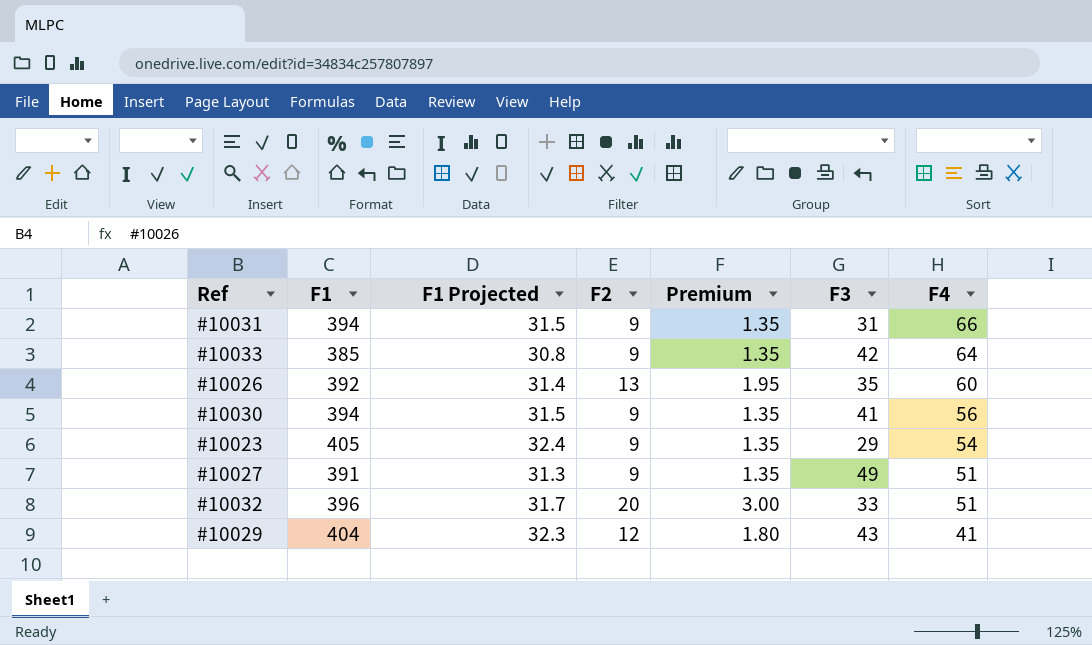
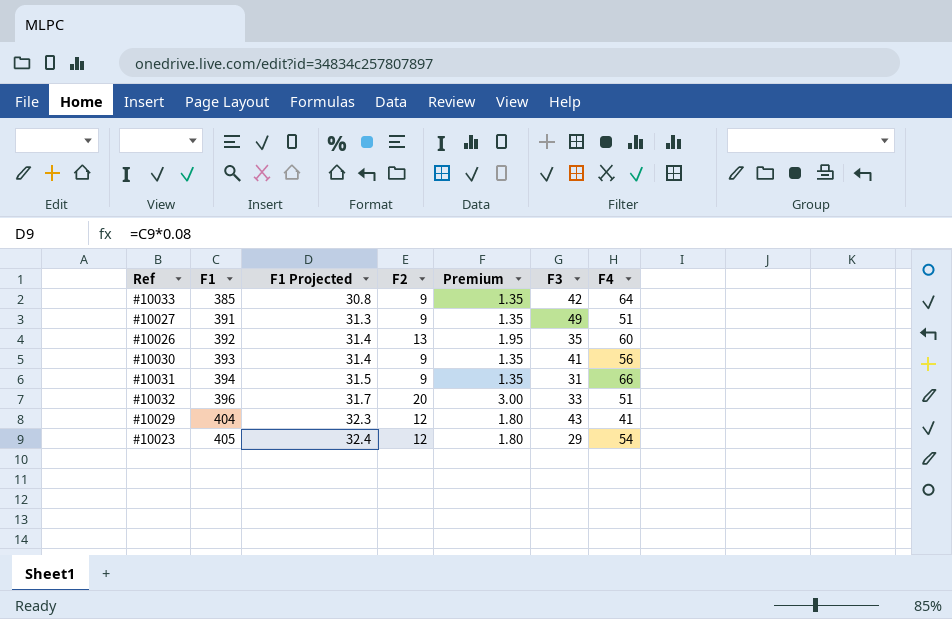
row order: F4 descending -> F1 ascending
#10030 | F1: 394 -> 393
#10030 | F1 Projected: 31.5 -> 31.4
#10023 | F2: 9 -> 12
#10023 | Premium: 1.35 -> 1.80

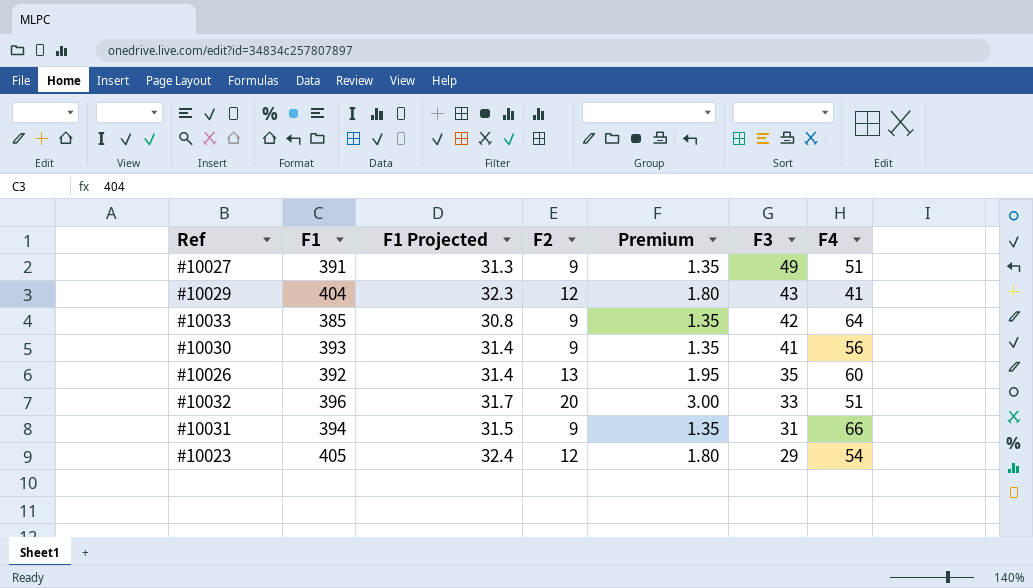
row order: F1 ascending -> F3 descending

